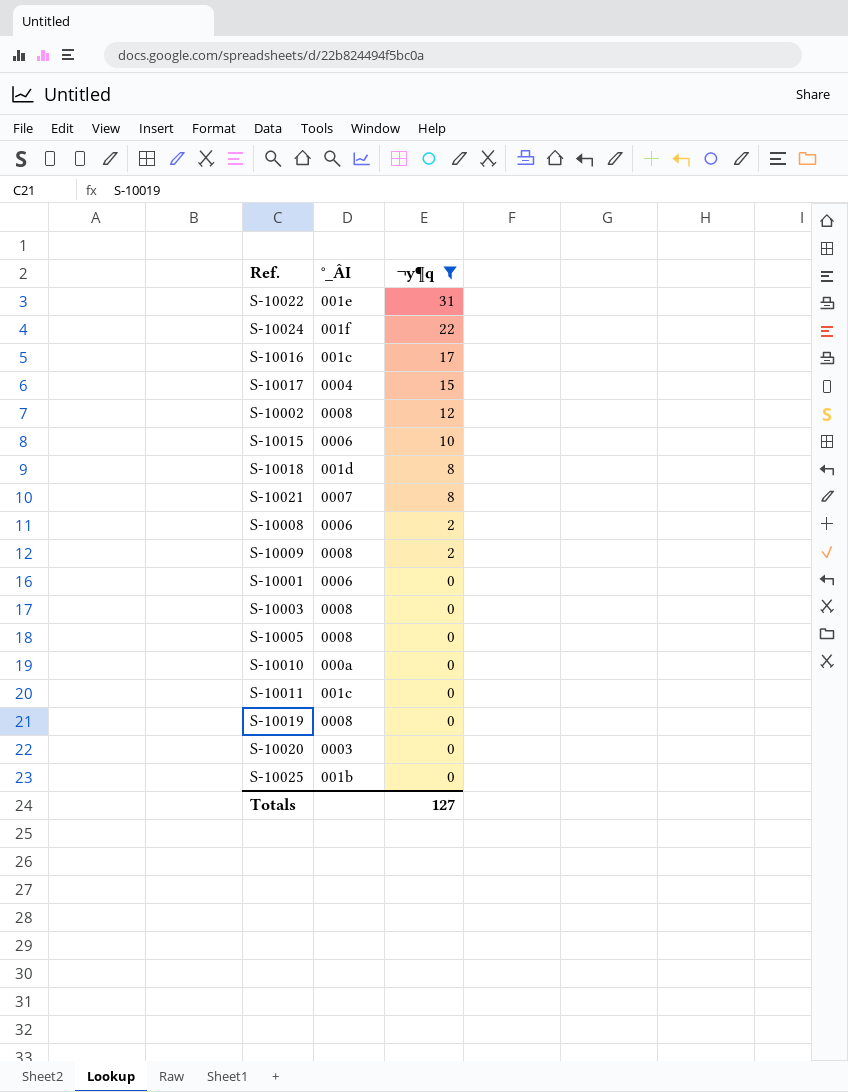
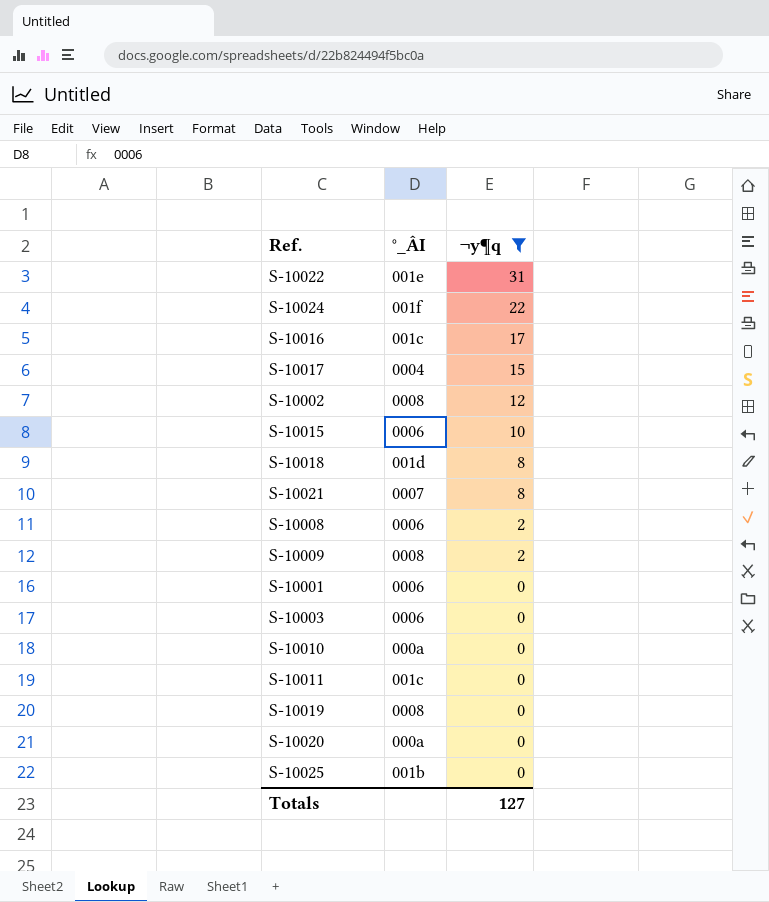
row S-10005: 0008 | 0 -> none
S-10003 | °_ÂI: 0008 -> 0006
S-10020 | °_ÂI: 0003 -> 000a

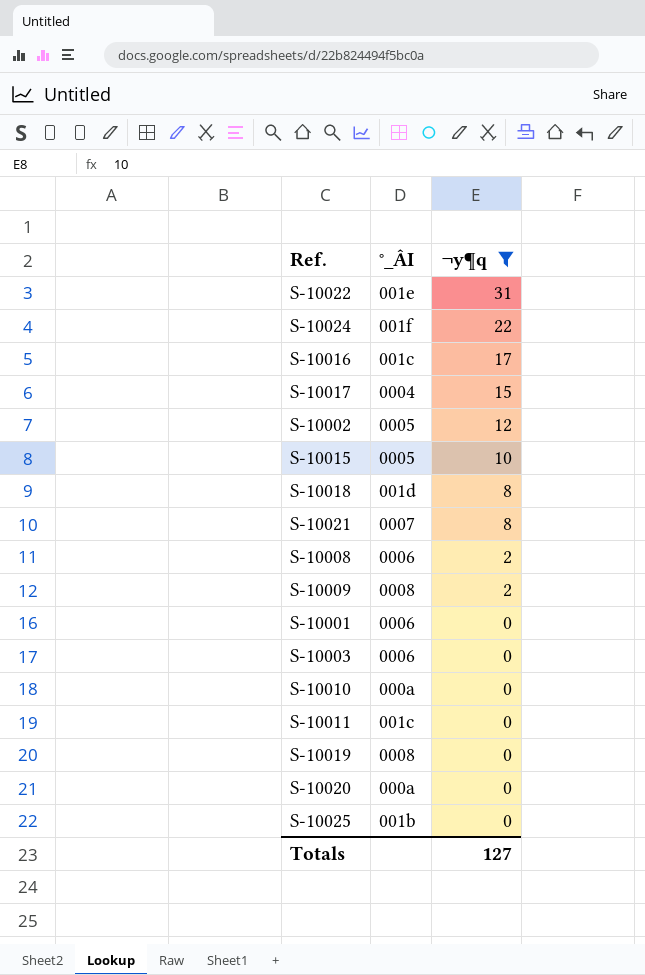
S-10002 | °_ÂI: 0008 -> 0005
S-10015 | °_ÂI: 0006 -> 0005

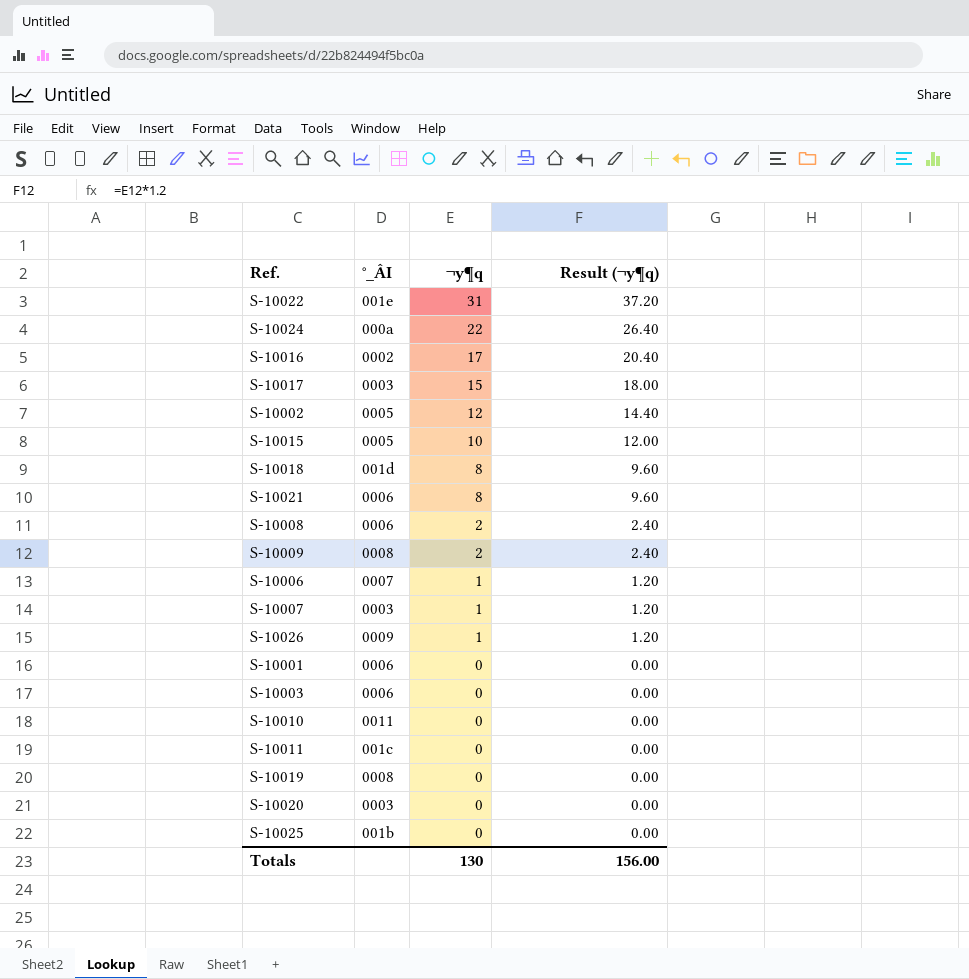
filter: ¬y¶q != 1 -> none
column Result (¬y¶q) | formula: none -> [¬y¶q] * 1.2
S-10024 | °_ÂI: 001f -> 000a
S-10016 | °_ÂI: 001c -> 0002
S-10017 | °_ÂI: 0004 -> 0003
S-10021 | °_ÂI: 0007 -> 0006
S-10010 | °_ÂI: 000a -> 0011
S-10020 | °_ÂI: 000a -> 0003
Totals | ¬y¶q: 127 -> 130

